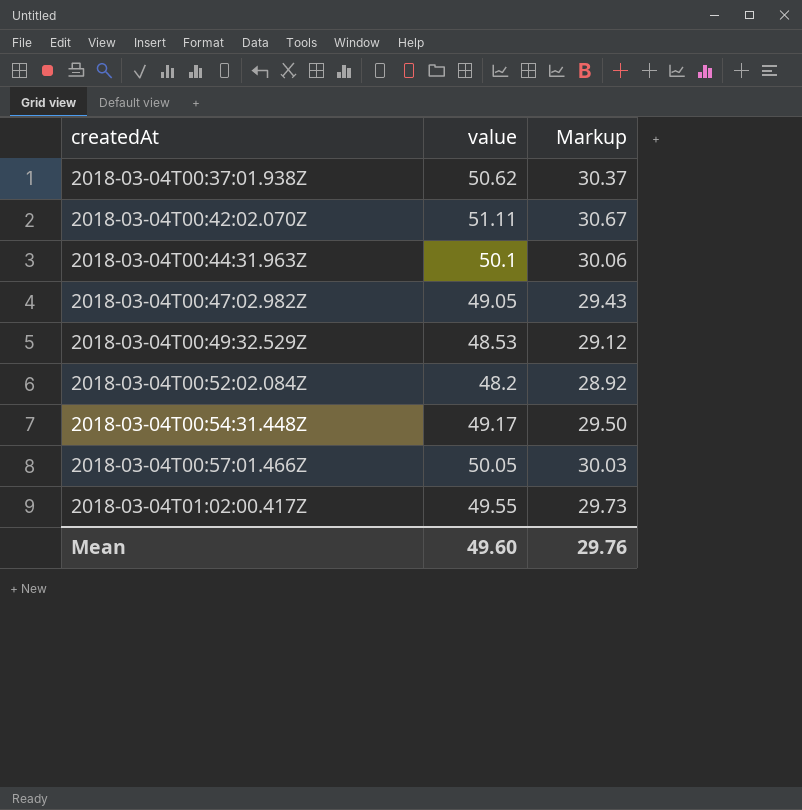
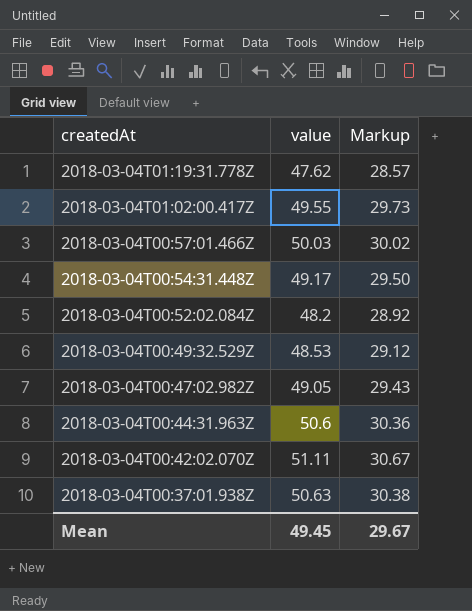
row order: createdAt ascending -> createdAt descending
row 2018-03-04T01:19:31.778Z: none -> 47.62 | 28.57
2018-03-04T00:57:01.466Z | value: 50.05 -> 50.03
2018-03-04T00:57:01.466Z | Markup: 30.03 -> 30.02
2018-03-04T00:44:31.963Z | value: 50.1 -> 50.6
2018-03-04T00:44:31.963Z | Markup: 30.06 -> 30.36
2018-03-04T00:37:01.938Z | value: 50.62 -> 50.63
2018-03-04T00:37:01.938Z | Markup: 30.37 -> 30.38
Mean | value: 49.60 -> 49.45
Mean | Markup: 29.76 -> 29.67

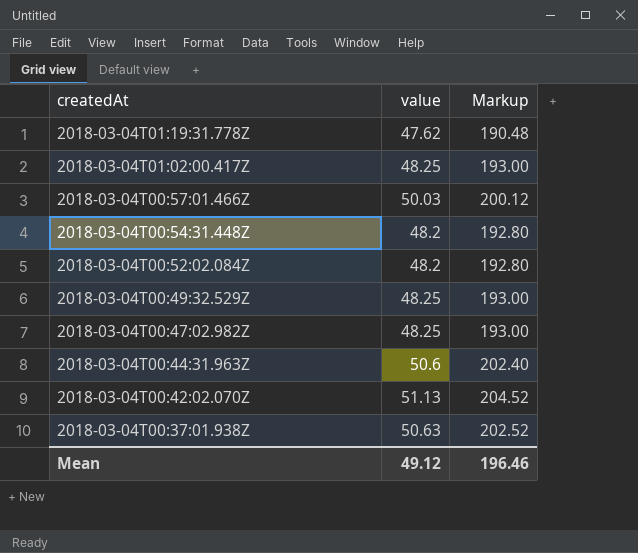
column Markup | formula: [value] * 0.6 -> [value] * 4
2018-03-04T01:02:00.417Z | value: 49.55 -> 48.25
2018-03-04T00:54:31.448Z | value: 49.17 -> 48.2
2018-03-04T00:49:32.529Z | value: 48.53 -> 48.25
2018-03-04T00:47:02.982Z | value: 49.05 -> 48.25
2018-03-04T00:42:02.070Z | value: 51.11 -> 51.13
Mean | value: 49.45 -> 49.12
Mean | Markup: 29.67 -> 196.46

